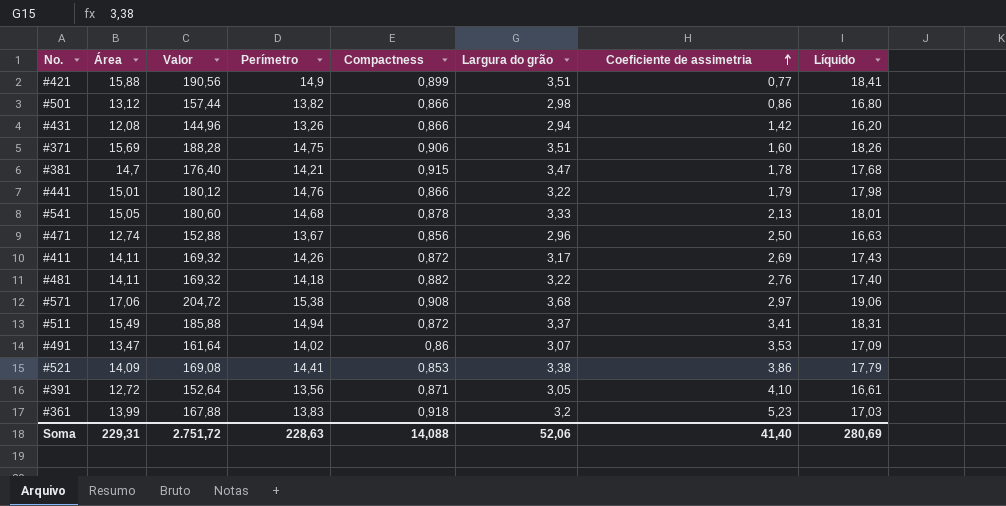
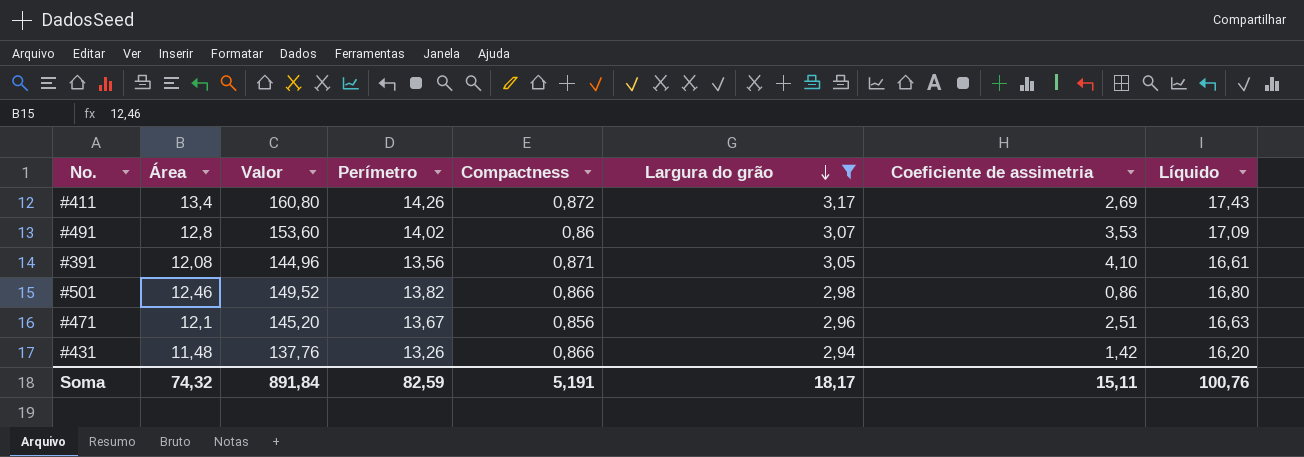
filter: none -> Largura do grão <= 3,17
row order: Coeficiente de assimetria ascending -> Largura do grão descending
#411 | Área: 14,11 -> 13,4
#411 | Valor: 169,32 -> 160,80
#491 | Área: 13,47 -> 12,8
#491 | Valor: 161,64 -> 153,60
#391 | Área: 12,72 -> 12,08
#391 | Valor: 152,64 -> 144,96
#501 | Área: 13,12 -> 12,46
#501 | Valor: 157,44 -> 149,52
#471 | Área: 12,74 -> 12,1
#471 | Valor: 152,88 -> 145,20
#471 | Coeficiente de assimetria: 2,50 -> 2,51
#431 | Área: 12,08 -> 11,48
#431 | Valor: 144,96 -> 137,76
Soma | Área: 229,31 -> 74,32
Soma | Valor: 2.751,72 -> 891,84
Soma | Perímetro: 228,63 -> 82,59
Soma | Compactness: 14,088 -> 5,191
Soma | Largura do grão: 52,06 -> 18,17
Soma | Coeficiente de assimetria: 41,40 -> 15,11
Soma | Líquido: 280,69 -> 100,76

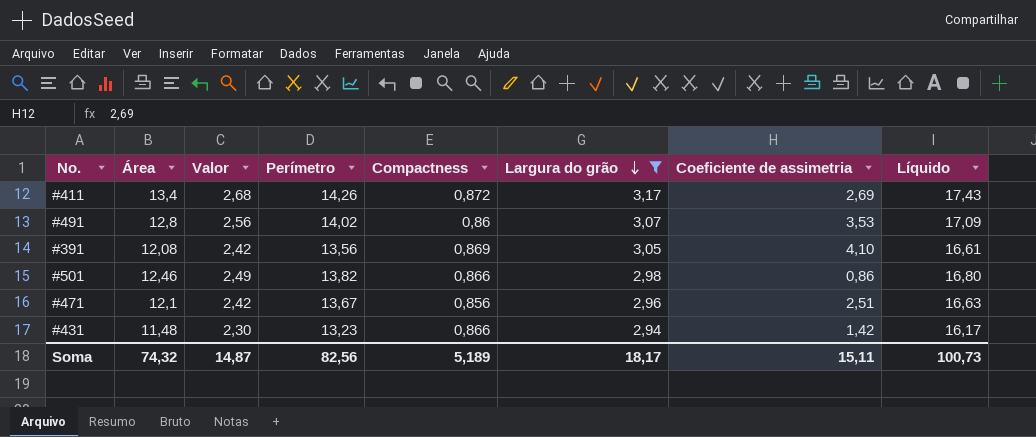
column Valor | formula: [Área] * 12 -> [Área] * 0,2
#391 | Compactness: 0,871 -> 0,869
#431 | Perímetro: 13,26 -> 13,23
#431 | Líquido: 16,20 -> 16,17
Soma | Valor: 891,84 -> 14,87
Soma | Perímetro: 82,59 -> 82,56
Soma | Compactness: 5,191 -> 5,189
Soma | Líquido: 100,76 -> 100,73

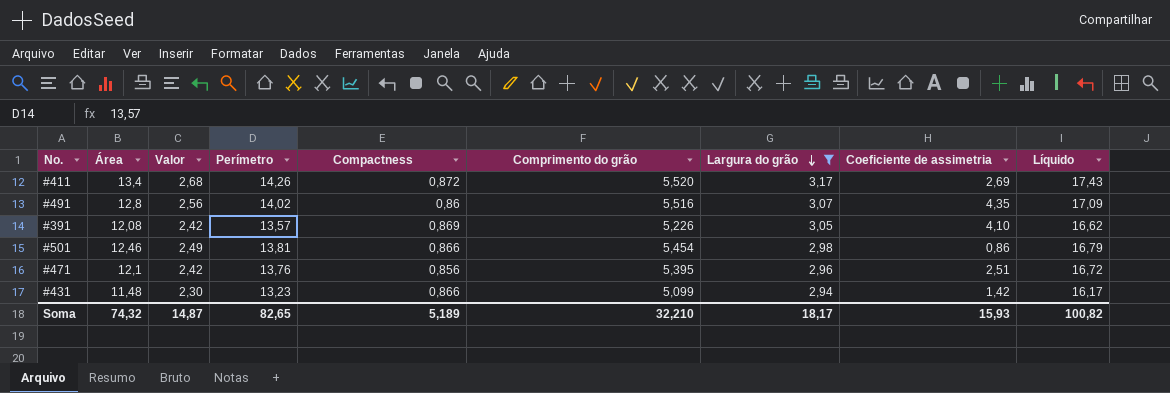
column Comprimento do grão | position: none -> 6
#491 | Coeficiente de assimetria: 3,53 -> 4,35
#391 | Perímetro: 13,56 -> 13,57
#391 | Líquido: 16,61 -> 16,62
#501 | Perímetro: 13,82 -> 13,81
#501 | Líquido: 16,80 -> 16,79
#471 | Perímetro: 13,67 -> 13,76
#471 | Líquido: 16,63 -> 16,72
Soma | Perímetro: 82,56 -> 82,65
Soma | Coeficiente de assimetria: 15,11 -> 15,93
Soma | Líquido: 100,73 -> 100,82

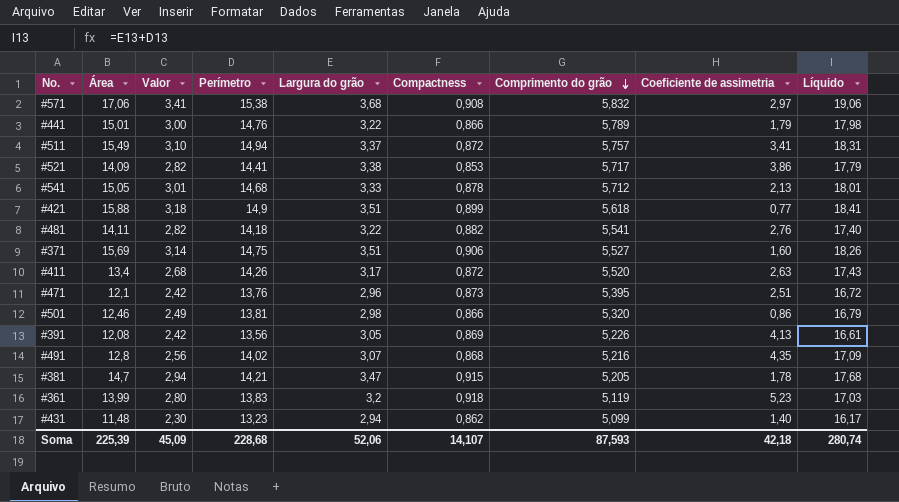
filter: Largura do grão <= 3,17 -> none
row order: Largura do grão descending -> Comprimento do grão descending
column Largura do grão | position: 7 -> 5
#411 | Coeficiente de assimetria: 2,69 -> 2,63
#471 | Compactness: 0,856 -> 0,873
#501 | Comprimento do grão: 5,454 -> 5,320
#391 | Perímetro: 13,57 -> 13,56
#391 | Coeficiente de assimetria: 4,10 -> 4,13
#391 | Líquido: 16,62 -> 16,61
#491 | Compactness: 0,86 -> 0,868
#491 | Comprimento do grão: 5,516 -> 5,216
#431 | Compactness: 0,866 -> 0,862
#431 | Coeficiente de assimetria: 1,42 -> 1,40
Soma | Área: 74,32 -> 225,39
Soma | Valor: 14,87 -> 45,09
Soma | Perímetro: 82,65 -> 228,68
Soma | Largura do grão: 18,17 -> 52,06
Soma | Compactness: 5,189 -> 14,107
Soma | Comprimento do grão: 32,210 -> 87,593
Soma | Coeficiente de assimetria: 15,93 -> 42,18
Soma | Líquido: 100,82 -> 280,74

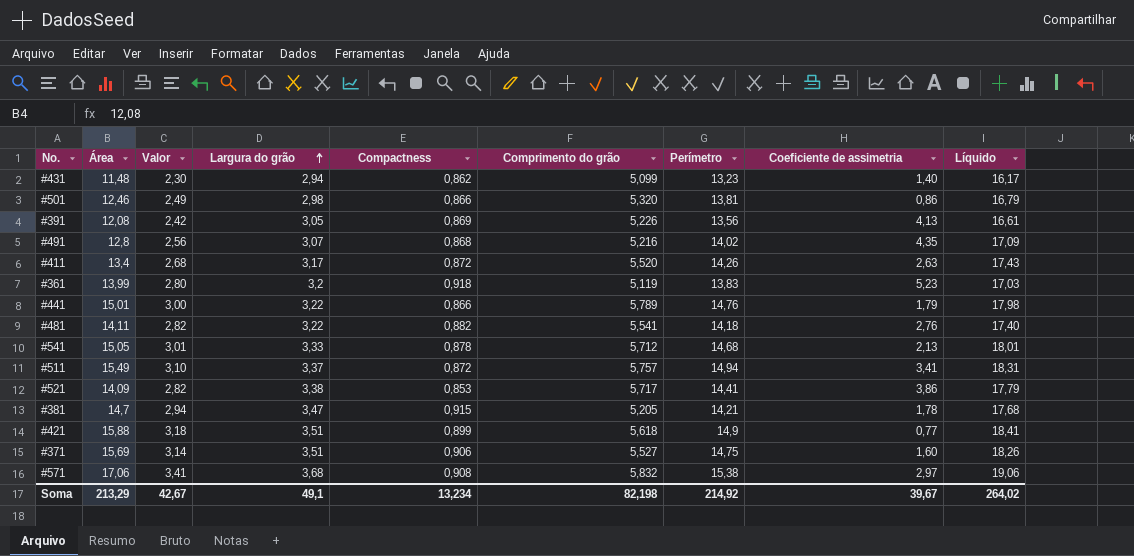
row order: Comprimento do grão descending -> Largura do grão ascending
column Perímetro | position: 4 -> 7
row #471: 12,1 | 2,42 | 13,76 | 2,96 | 0,873 | 5,395 | 2,51 | 16,72 -> none
Soma | Área: 225,39 -> 213,29
Soma | Valor: 45,09 -> 42,67
Soma | Largura do grão: 52,06 -> 49,1
Soma | Compactness: 14,107 -> 13,234
Soma | Comprimento do grão: 87,593 -> 82,198
Soma | Perímetro: 228,68 -> 214,92
Soma | Coeficiente de assimetria: 42,18 -> 39,67
Soma | Líquido: 280,74 -> 264,02

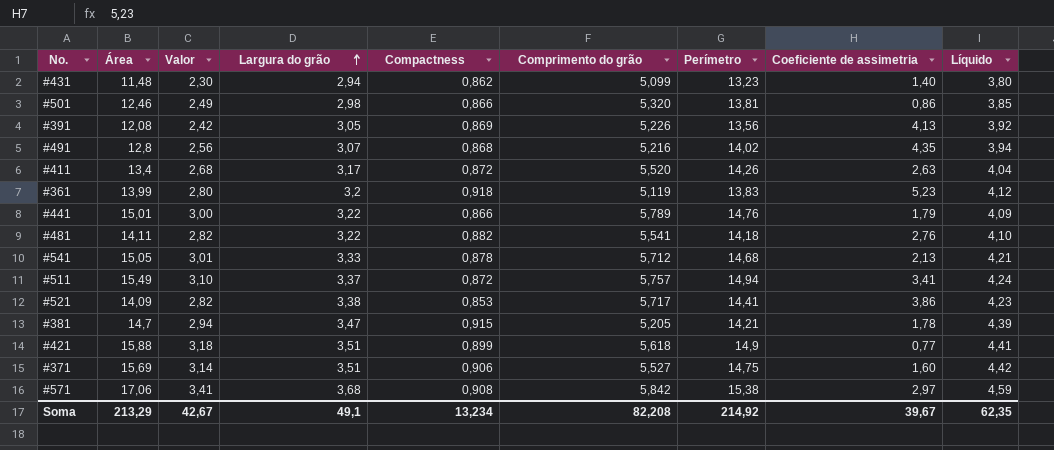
column Líquido | formula: [Largura do grão] + [Perímetro] -> [Largura do grão] + [Compactness]
#571 | Comprimento do grão: 5,832 -> 5,842
Soma | Comprimento do grão: 82,198 -> 82,208
Soma | Líquido: 264,02 -> 62,35

